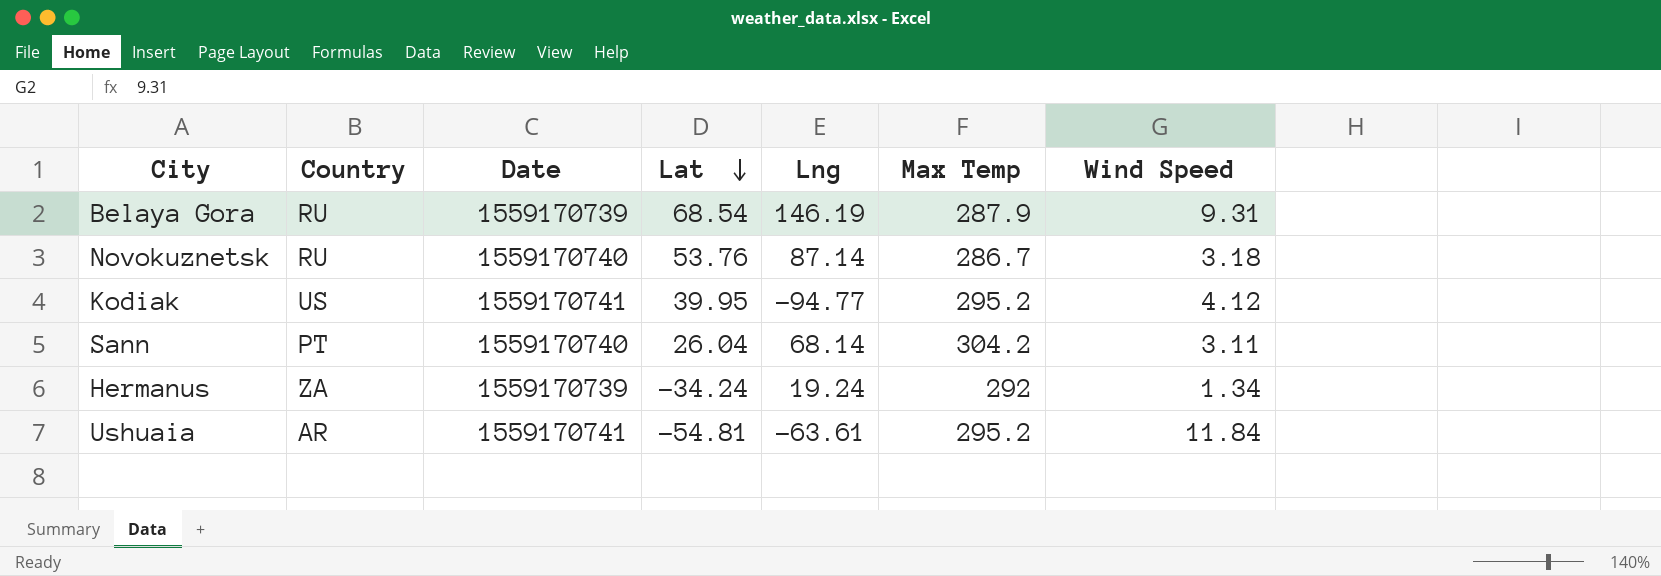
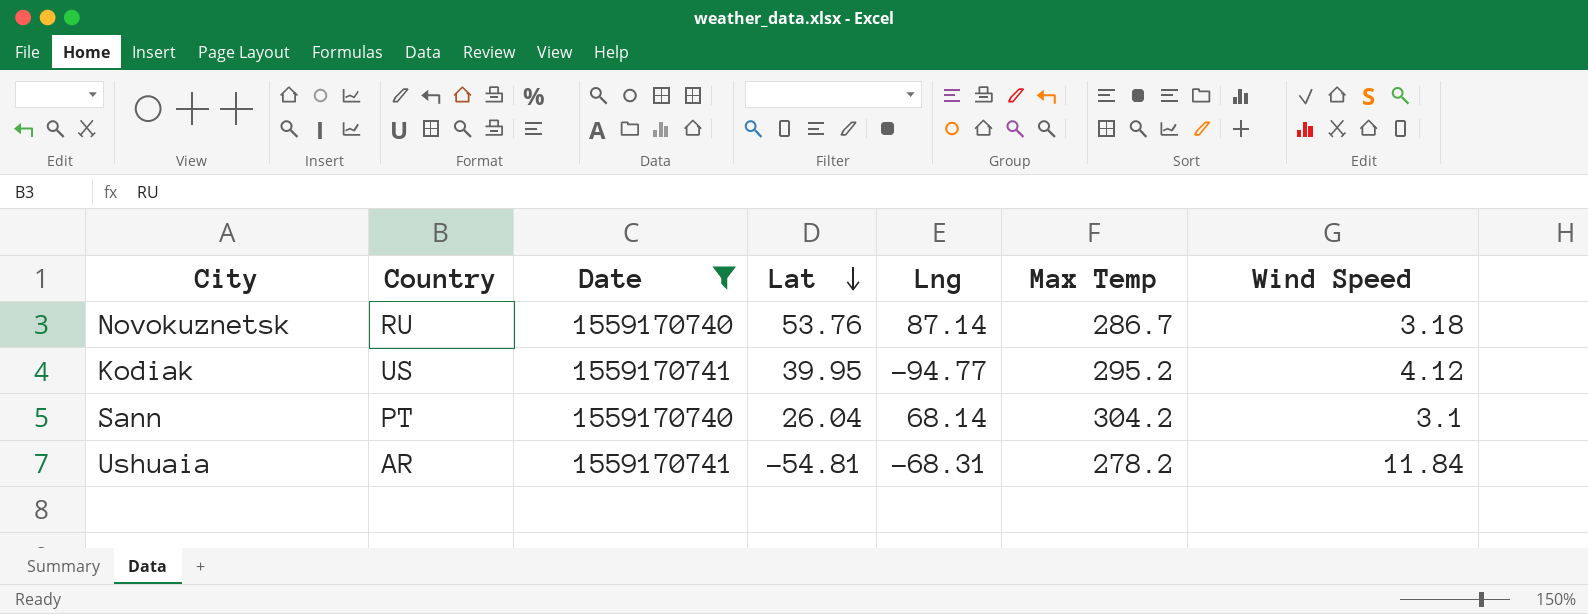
filter: none -> Date != 1559170739
Sann | Wind Speed: 3.11 -> 3.1
Ushuaia | Lng: -63.61 -> -68.31
Ushuaia | Max Temp: 295.2 -> 278.2

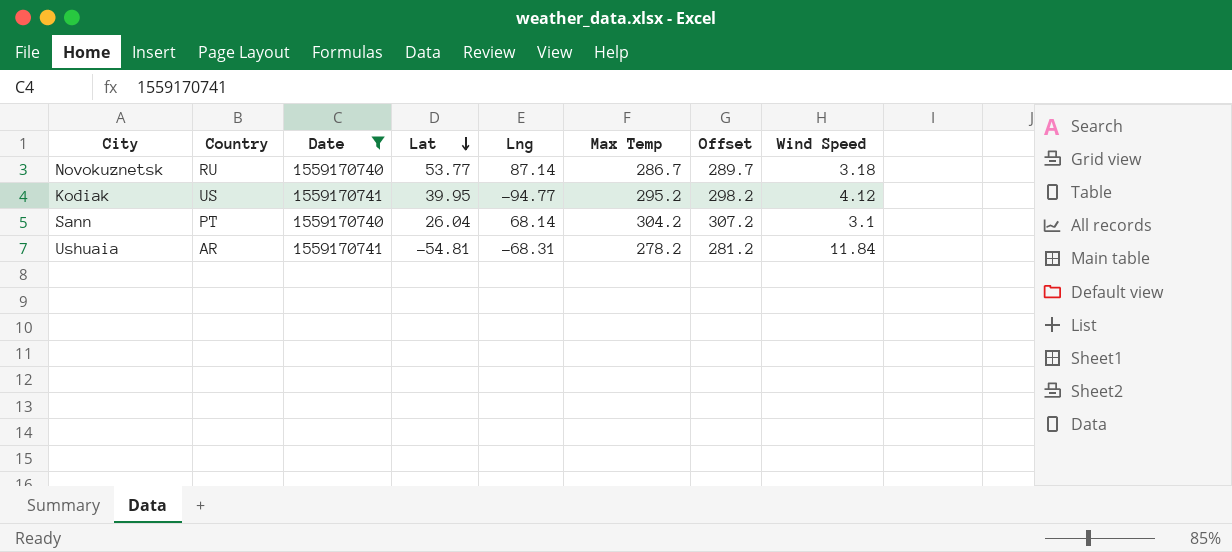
column Offset | formula: none -> [Max Temp] + 3
Novokuznetsk | Lat: 53.76 -> 53.77

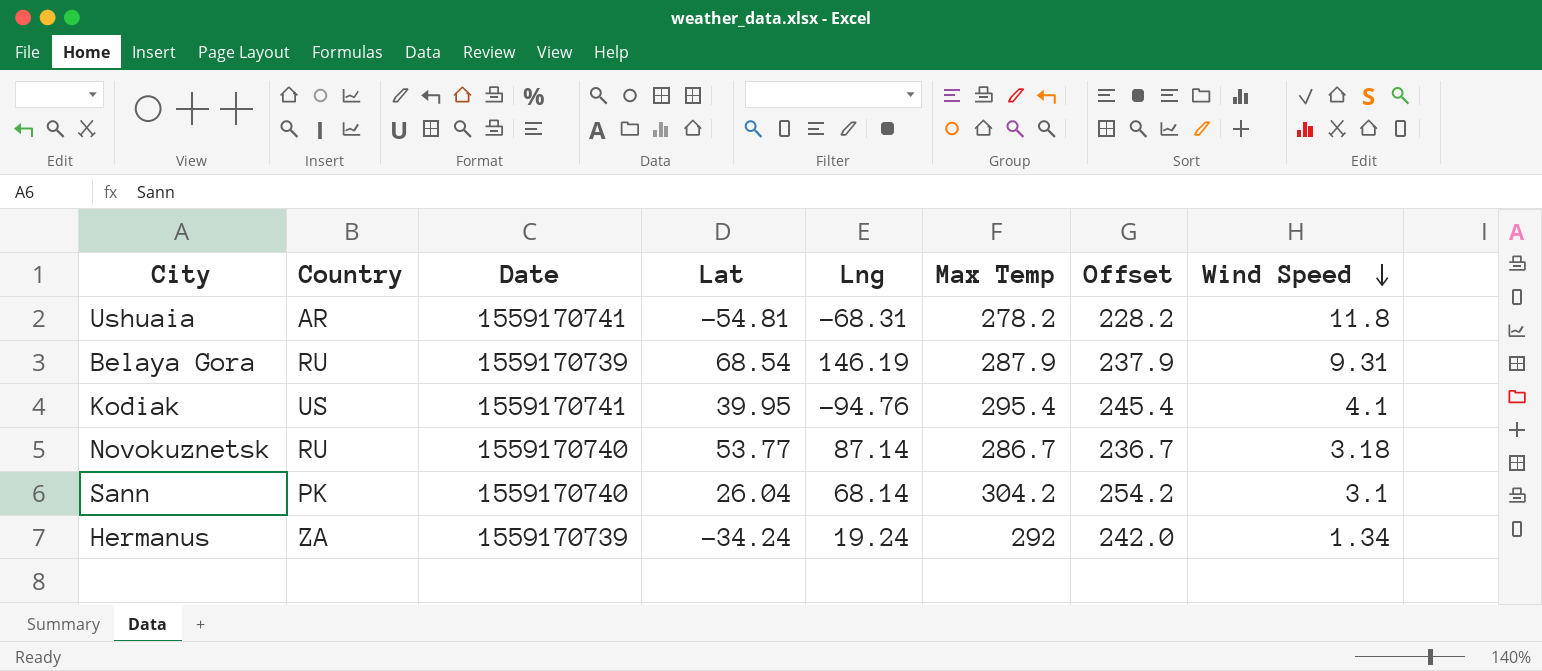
filter: Date != 1559170739 -> none
row order: Lat descending -> Wind Speed descending
column Offset | formula: [Max Temp] + 3 -> [Max Temp] - 50
Ushuaia | Wind Speed: 11.84 -> 11.8
Kodiak | Lng: -94.77 -> -94.76
Kodiak | Max Temp: 295.2 -> 295.4
Kodiak | Wind Speed: 4.12 -> 4.1
Sann | Country: PT -> PK

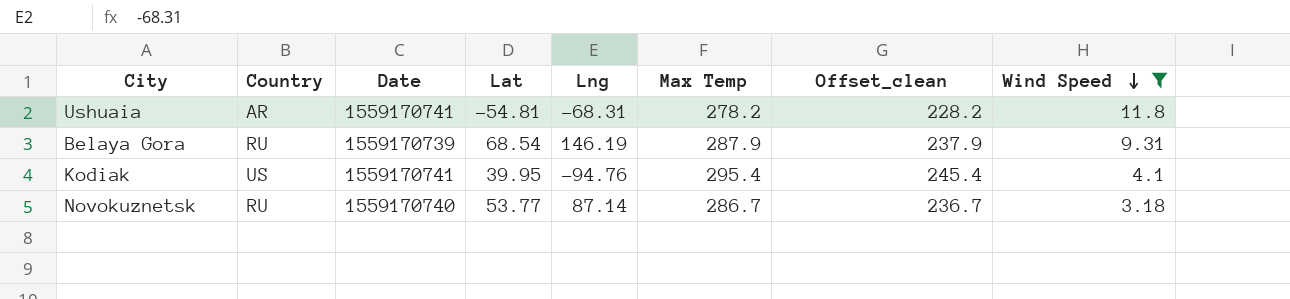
filter: none -> Wind Speed >= 3.18
column name: Offset -> Offset_clean

